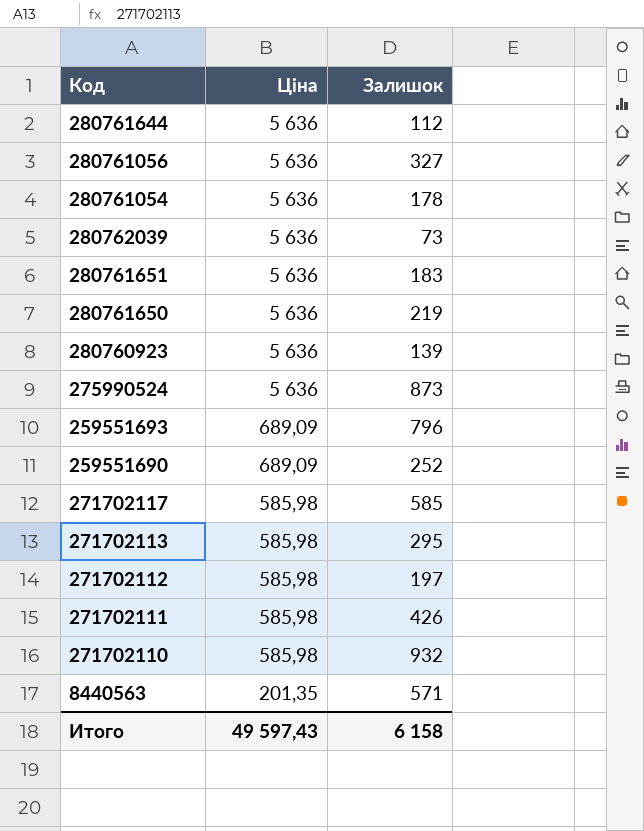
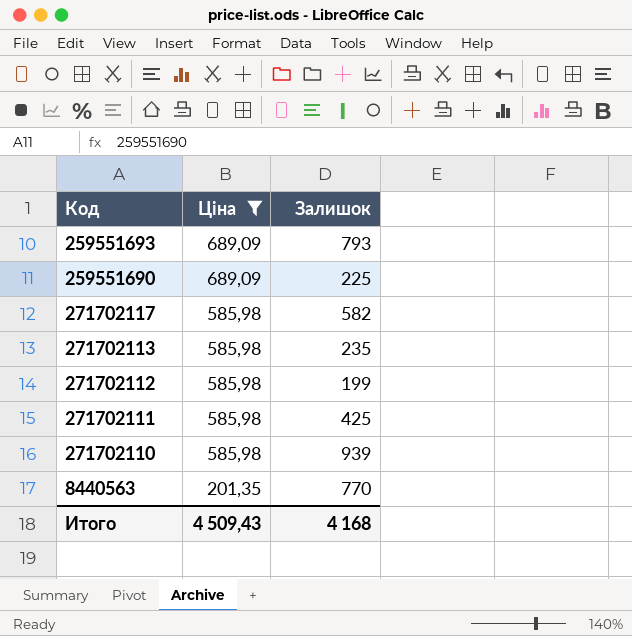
filter: none -> Ціна != 5 636
259551693 | Залишок: 796 -> 793
259551690 | Залишок: 252 -> 225
271702117 | Залишок: 585 -> 582
271702113 | Залишок: 295 -> 235
271702112 | Залишок: 197 -> 199
271702111 | Залишок: 426 -> 425
271702110 | Залишок: 932 -> 939
8440563 | Залишок: 571 -> 770
Итого | Ціна: 49 597,43 -> 4 509,43
Итого | Залишок: 6 158 -> 4 168

